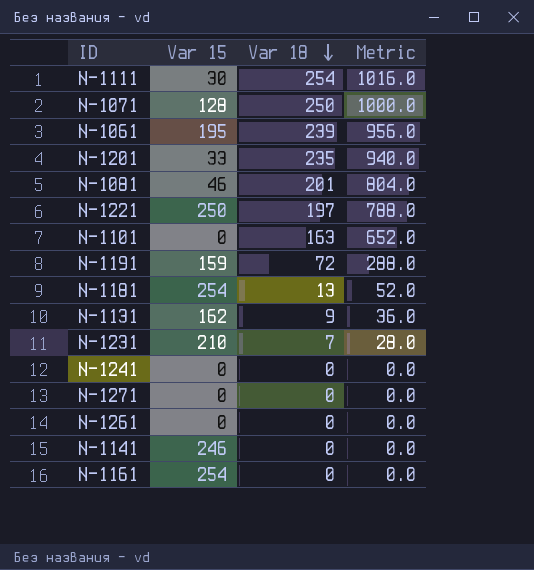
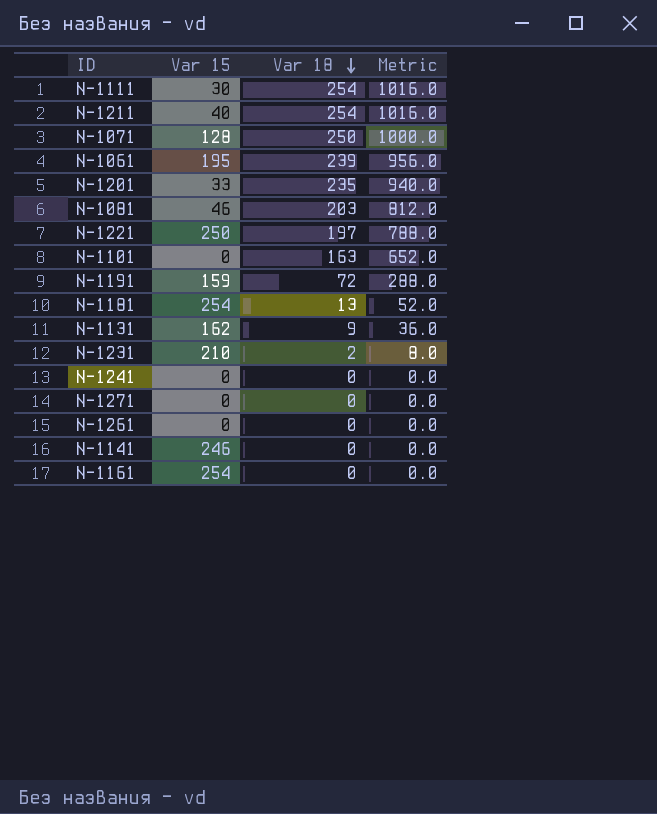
row N-1211: none -> 40 | 254 | 1016.0
N-1081 | Var 18: 201 -> 203
N-1081 | Metric: 804.0 -> 812.0
N-1231 | Var 18: 7 -> 2
N-1231 | Metric: 28.0 -> 8.0

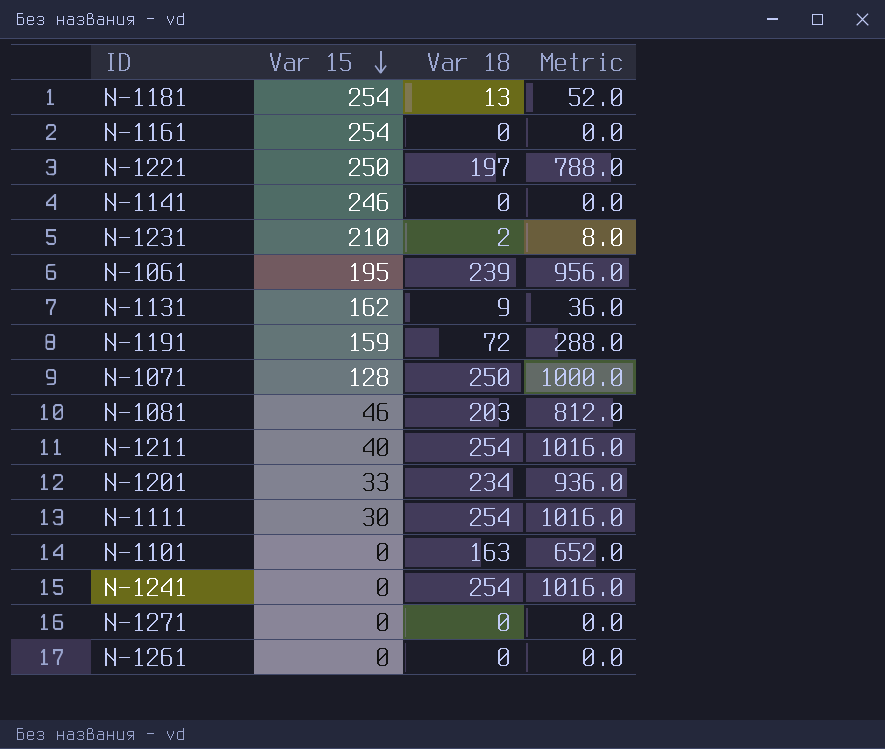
row order: Var 18 descending -> Var 15 descending
N-1201 | Var 18: 235 -> 234
N-1201 | Metric: 940.0 -> 936.0
N-1241 | Var 18: 0 -> 254
N-1241 | Metric: 0.0 -> 1016.0

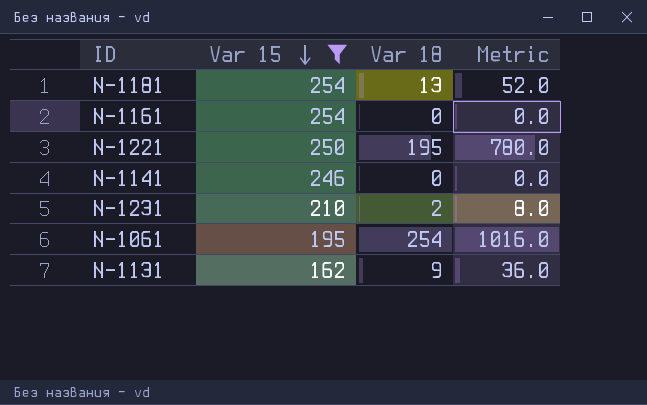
filter: none -> Var 15 >= 162
N-1221 | Var 18: 197 -> 195
N-1221 | Metric: 788.0 -> 780.0
N-1061 | Var 18: 239 -> 254
N-1061 | Metric: 956.0 -> 1016.0

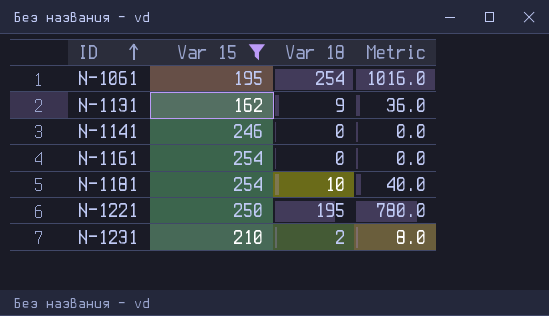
row order: Var 15 descending -> ID ascending
N-1181 | Var 18: 13 -> 10
N-1181 | Metric: 52.0 -> 40.0

